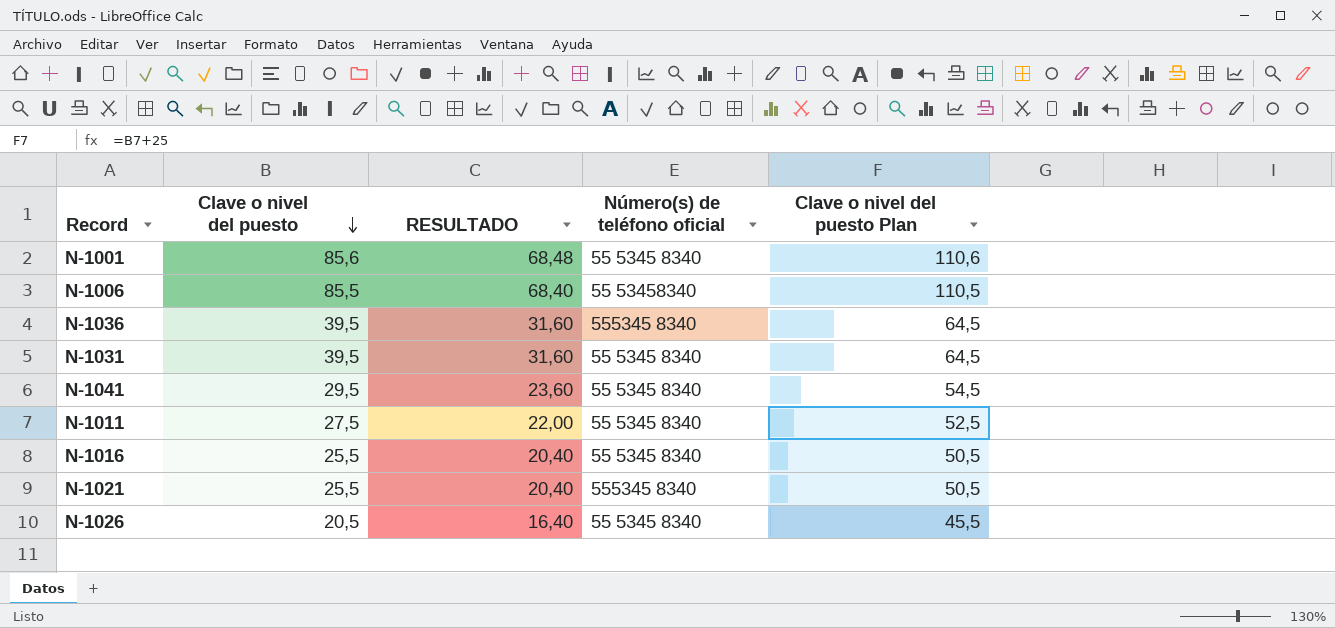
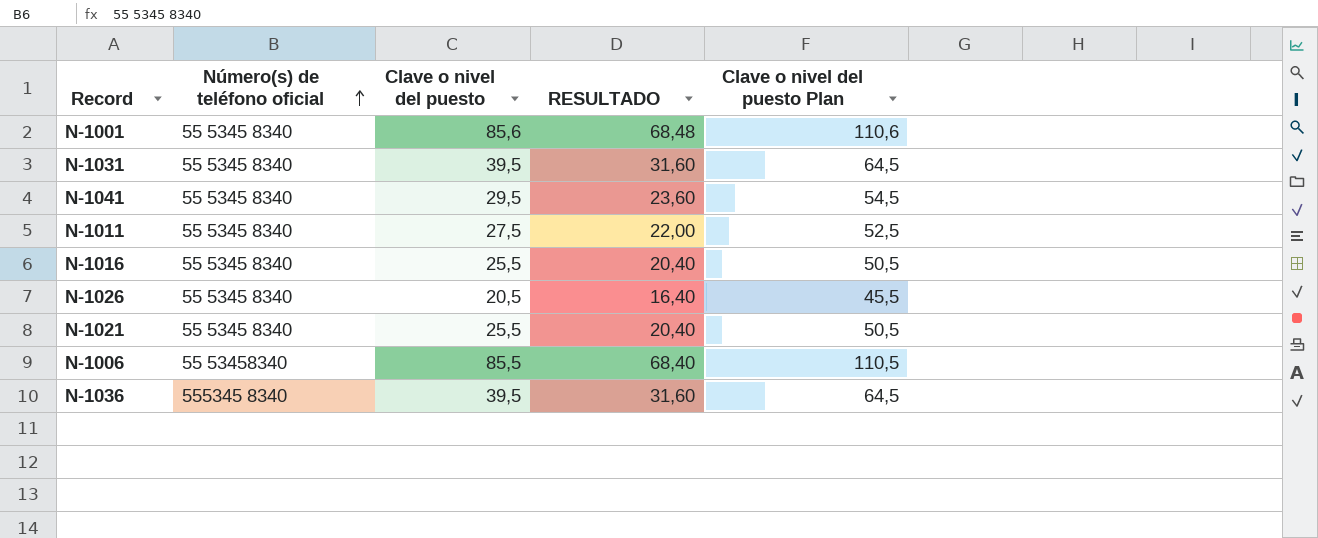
row order: Clave o nivel del puesto descending -> Número(s) de teléfono oficial ascending
column Número(s) de teléfono oficial | position: 4 -> 2
N-1021 | Número(s) de teléfono oficial: 555345 8340 -> 55 5345 8340

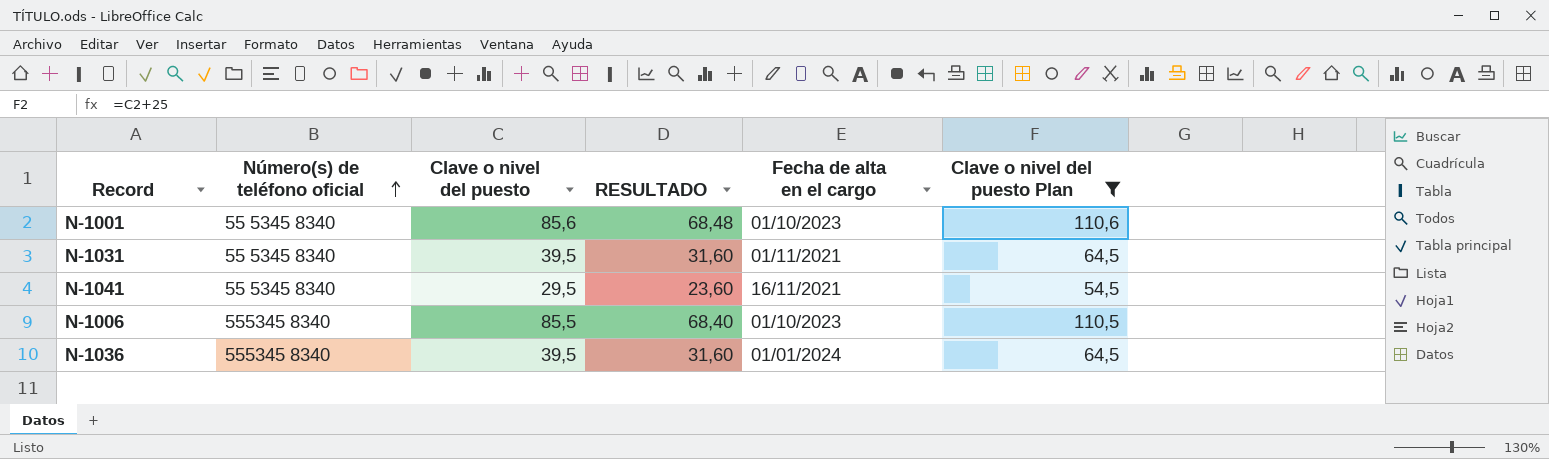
filter: none -> Clave o nivel del puesto Plan >= 54,5
column Fecha de alta en el cargo | position: none -> 5
N-1006 | Número(s) de teléfono oficial: 55 53458340 -> 555345 8340

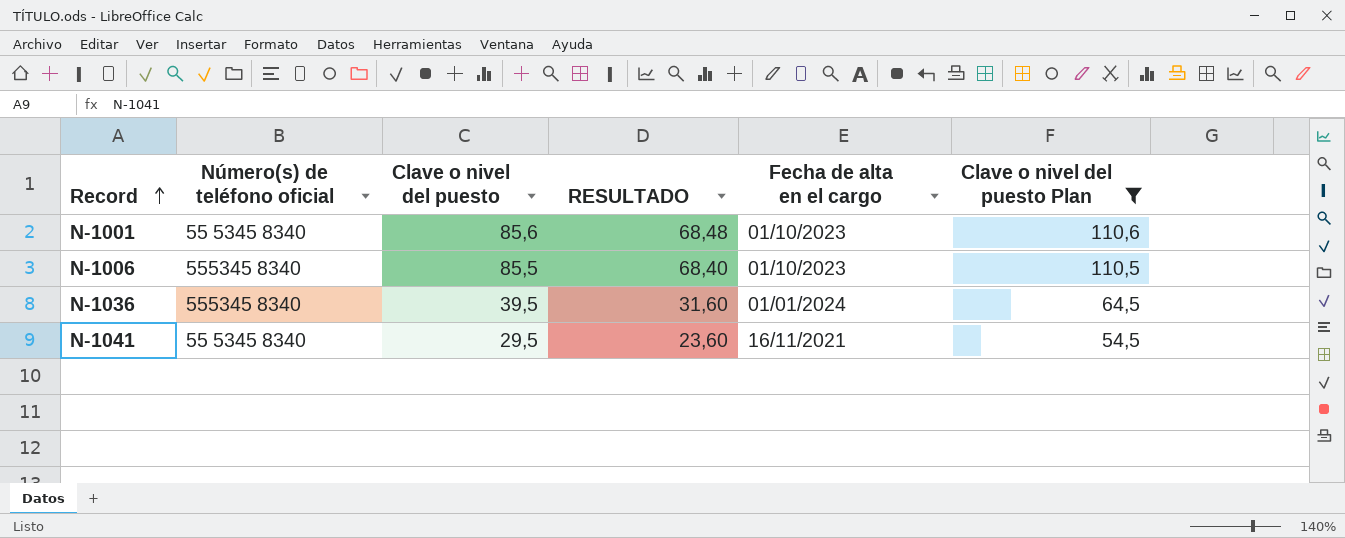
row order: Número(s) de teléfono oficial ascending -> Record ascending
row N-1031: 55 5345 8340 | 39,5 | 31,60 | 01/11/2021 | 64,5 -> none

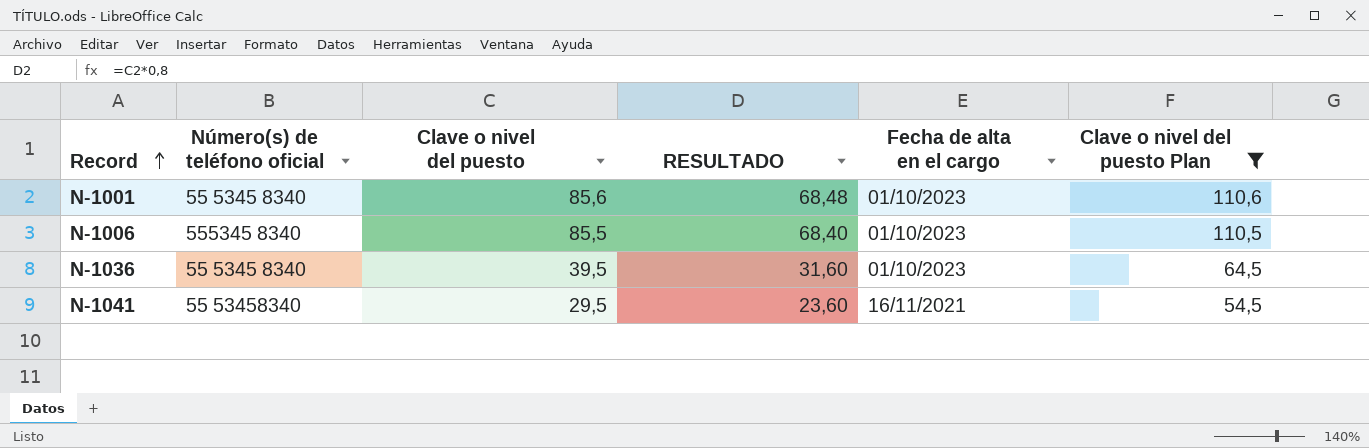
N-1036 | Número(s) de teléfono oficial: 555345 8340 -> 55 5345 8340
N-1036 | Fecha de alta en el cargo: 01/01/2024 -> 01/10/2023
N-1041 | Número(s) de teléfono oficial: 55 5345 8340 -> 55 53458340

